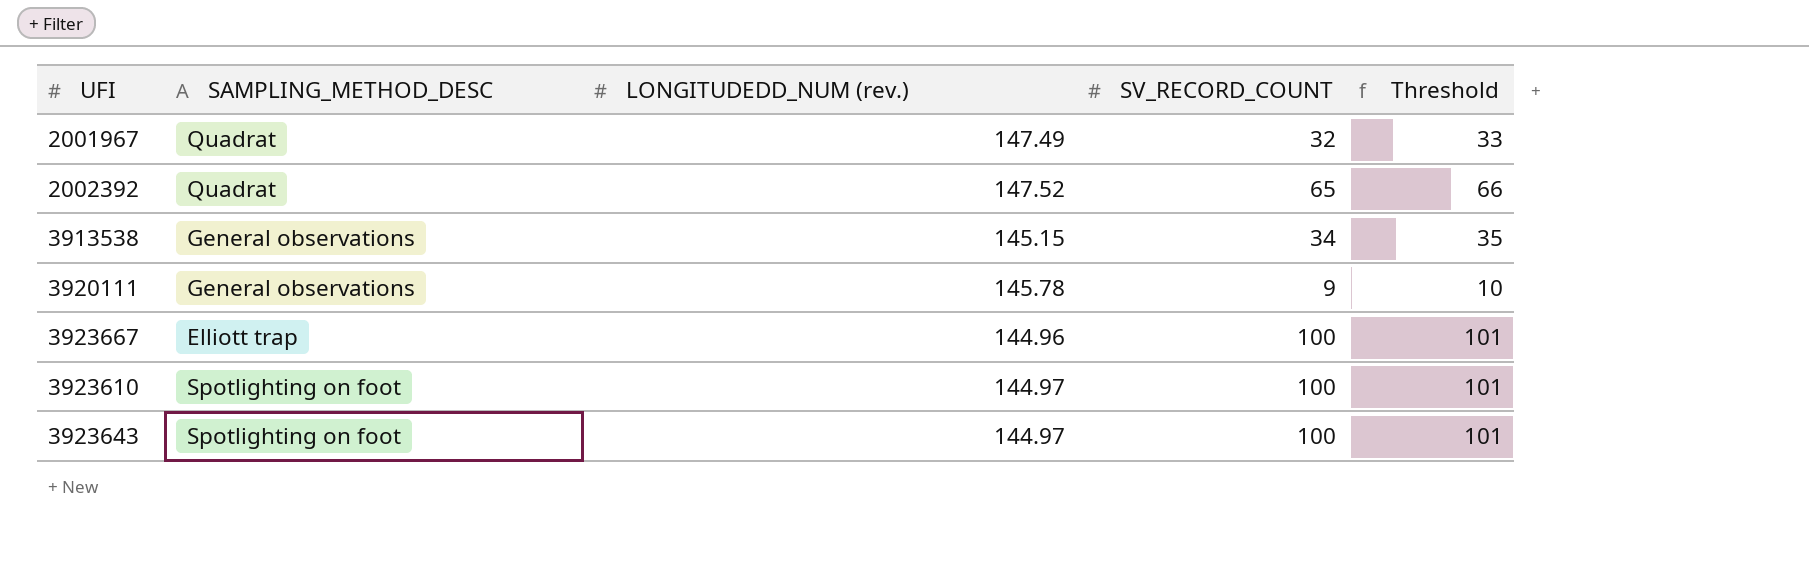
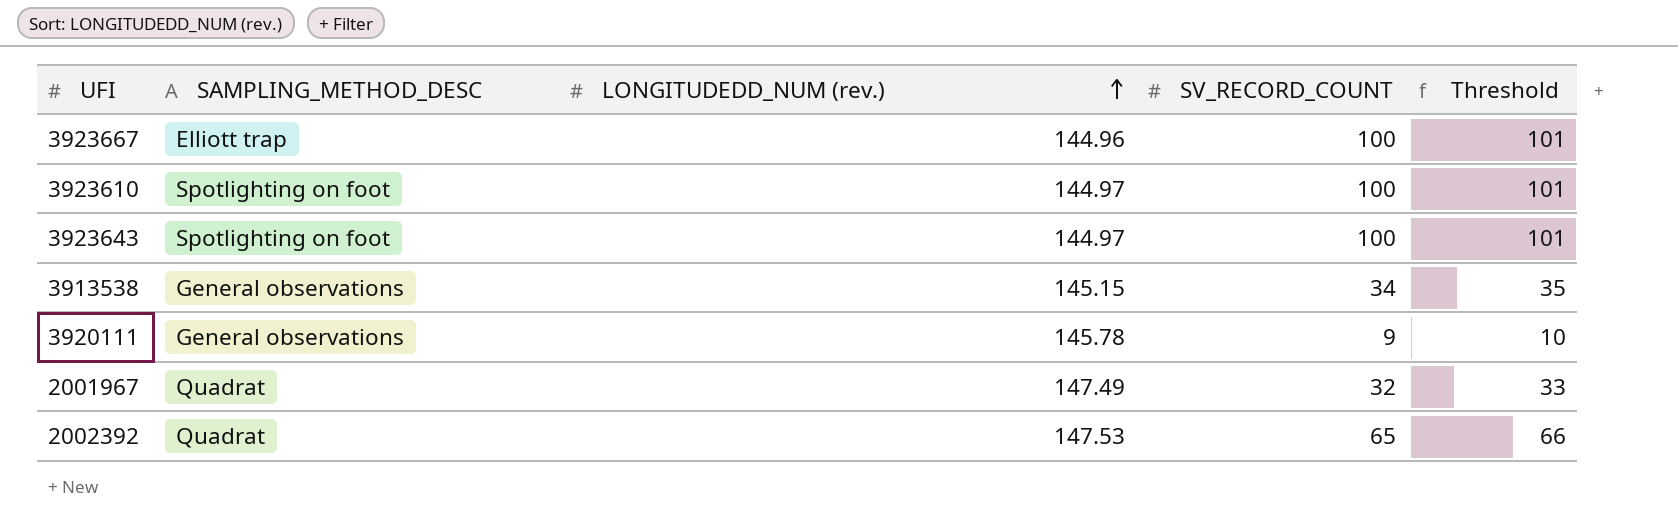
row order: none -> LONGITUDEDD_NUM (rev.) ascending
2002392 | LONGITUDEDD_NUM (rev.): 147.52 -> 147.53

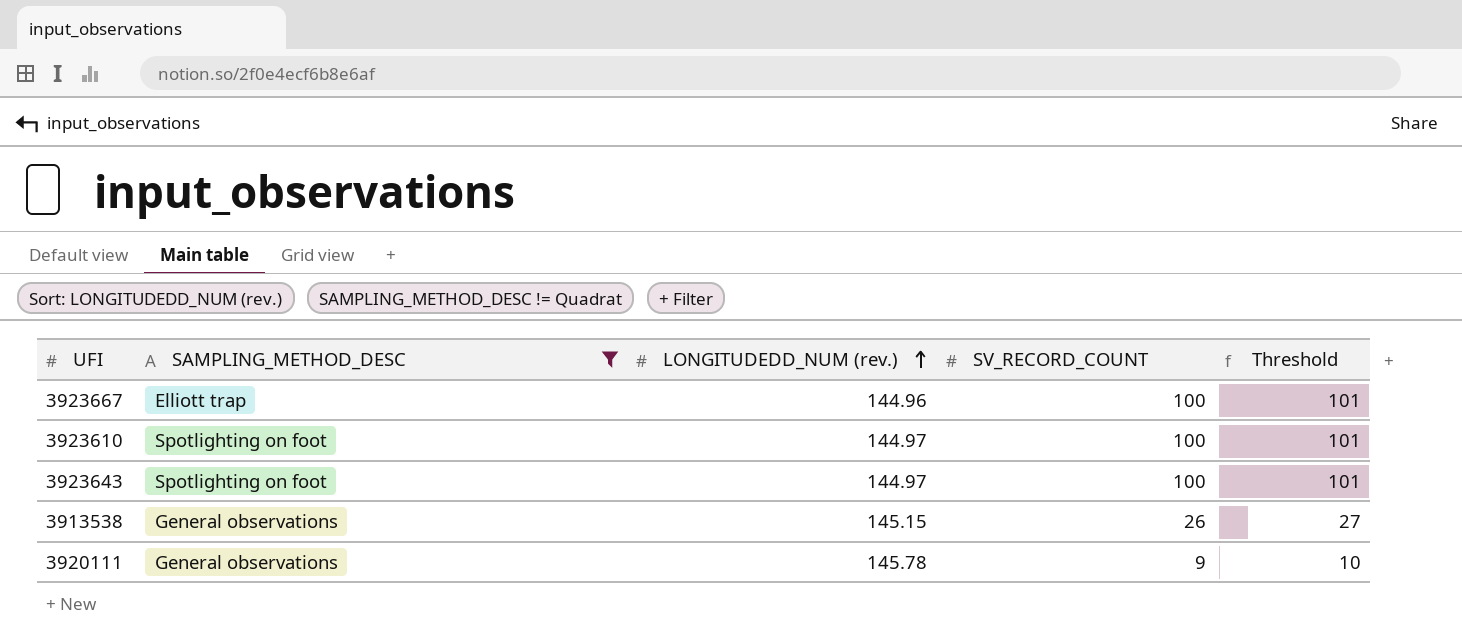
filter: none -> SAMPLING_METHOD_DESC != Quadrat
3913538 | SV_RECORD_COUNT: 34 -> 26
3913538 | Threshold: 35 -> 27

